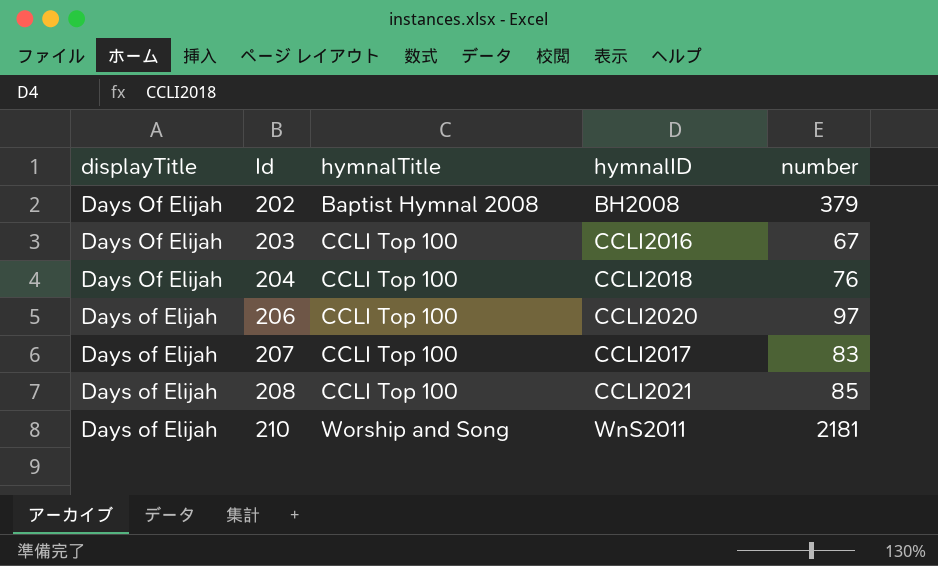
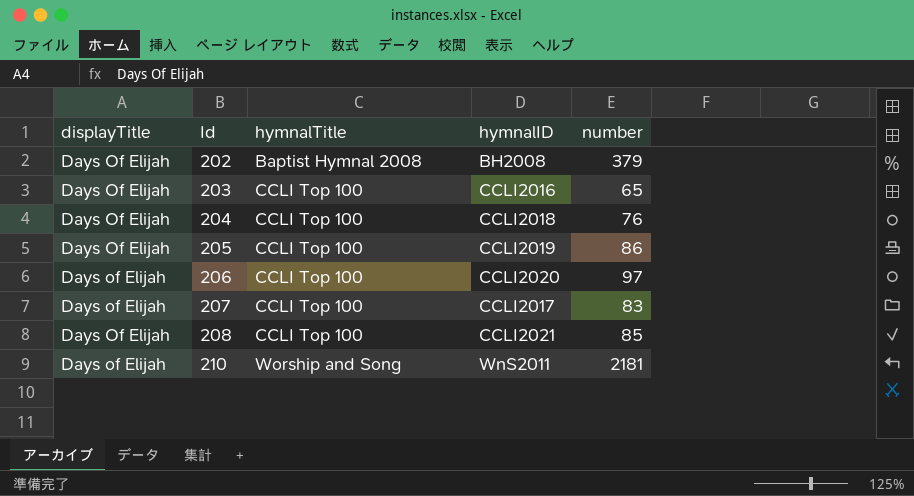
203 | number: 67 -> 65
row 205: none -> Days Of Elijah | CCLI Top 100 | CCLI2019 | 86
208 | displayTitle: Days of Elijah -> Days Of Elijah

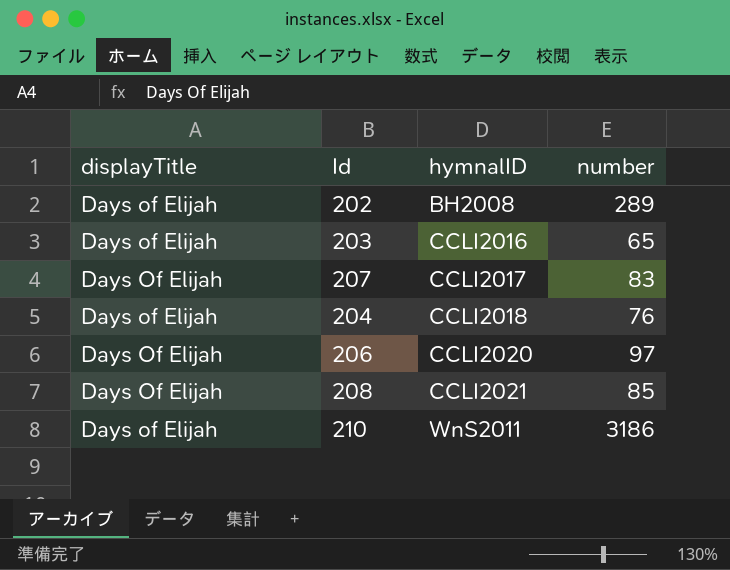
row order: Id ascending -> hymnalID ascending
column hymnalTitle | position: 3 -> none
row 205: Days Of Elijah | CCLI Top 100 | CCLI2019 | 86 -> none
202 | displayTitle: Days Of Elijah -> Days of Elijah
202 | number: 379 -> 289
203 | displayTitle: Days Of Elijah -> Days of Elijah
207 | displayTitle: Days of Elijah -> Days Of Elijah
204 | displayTitle: Days Of Elijah -> Days of Elijah
206 | displayTitle: Days of Elijah -> Days Of Elijah
210 | number: 2181 -> 3186

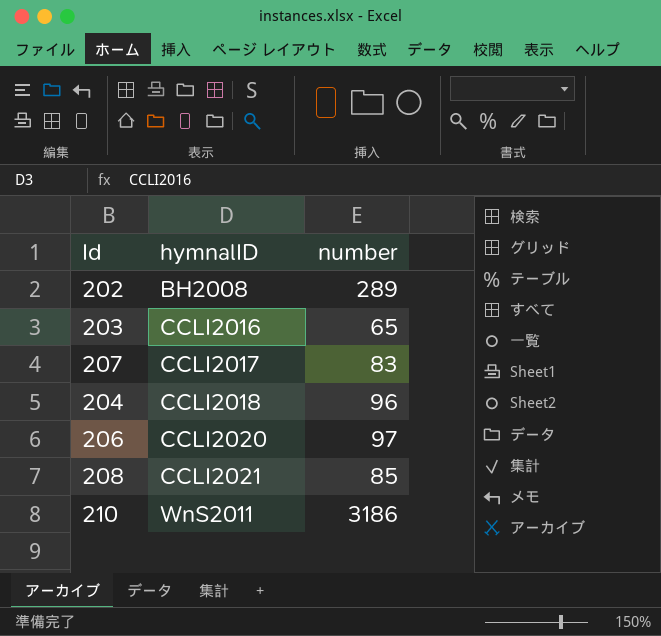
column displayTitle | position: 1 -> none
204 | number: 76 -> 96

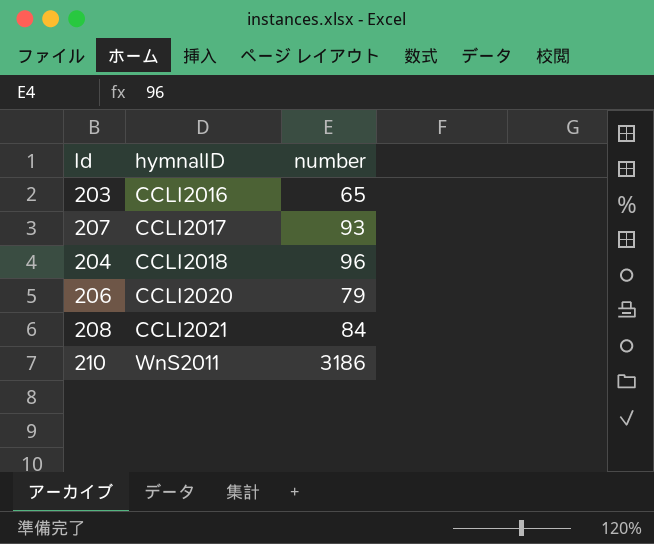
row 202: BH2008 | 289 -> none
207 | number: 83 -> 93
206 | number: 97 -> 79
208 | number: 85 -> 84

